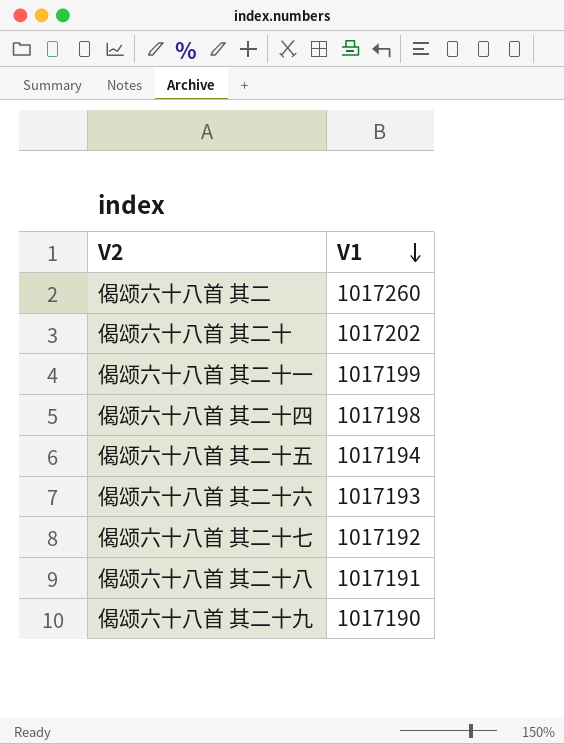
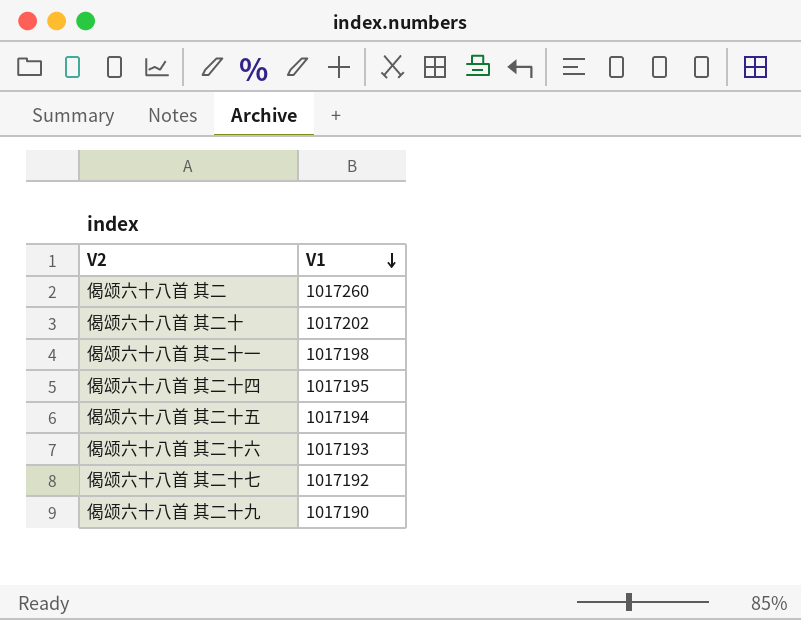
row 偈颂六十八首 其二十八: 1017191 -> none
偈颂六十八首 其二十一 | V1: 1017199 -> 1017198
偈颂六十八首 其二十四 | V1: 1017198 -> 1017195

